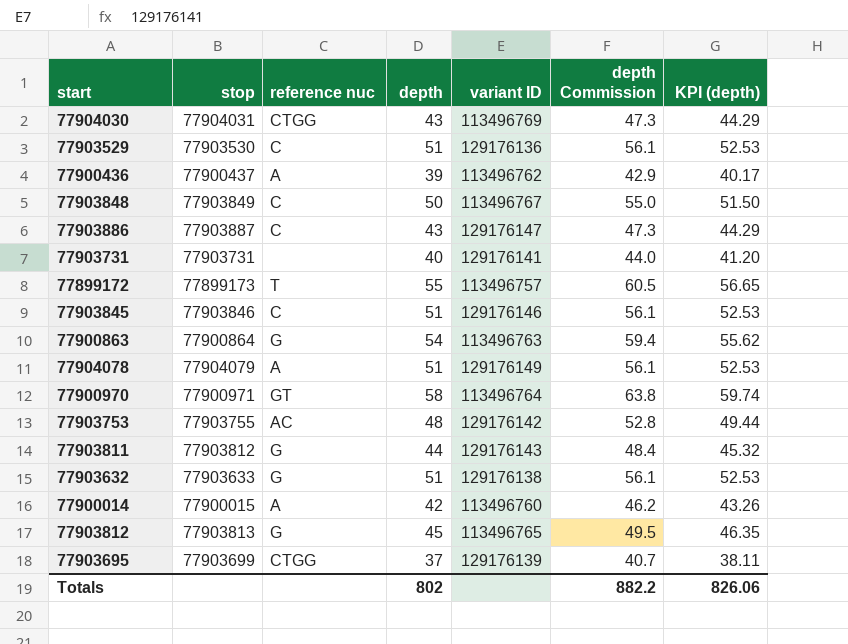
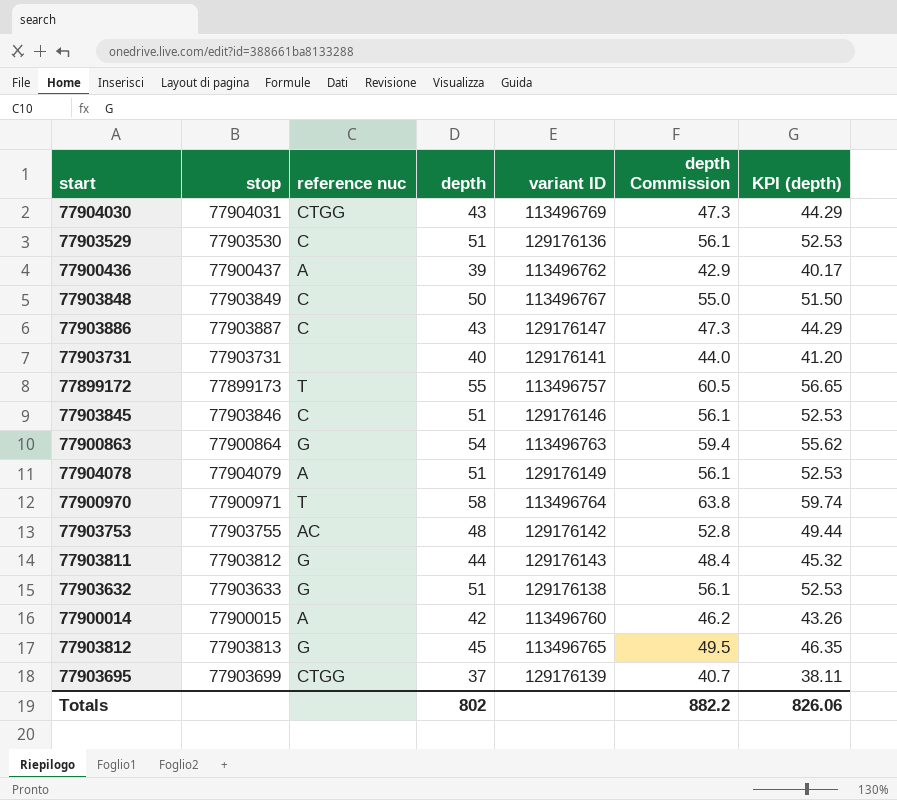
77900970 | reference nuc: GT -> T

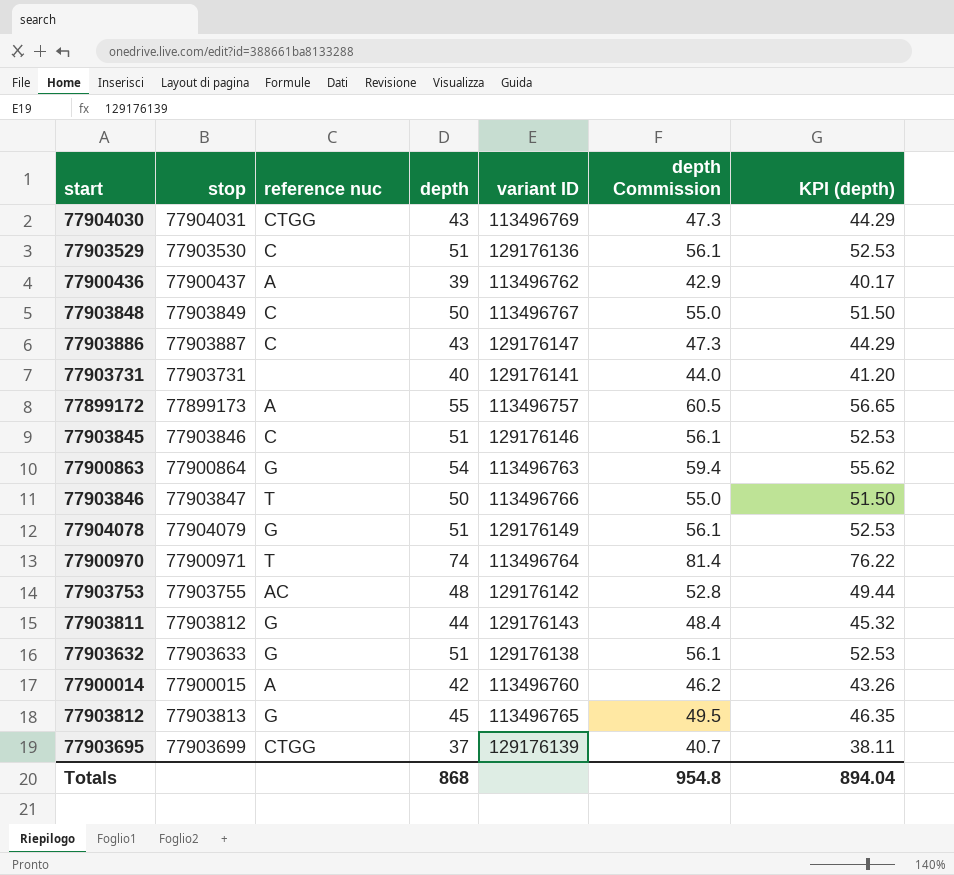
77899172 | reference nuc: T -> A
row 77903846: none -> 77903847 | T | 50 | 113496766 | 55.0 | 51.50
77904078 | reference nuc: A -> G
77900970 | depth: 58 -> 74
77900970 | depth Commission: 63.8 -> 81.4
77900970 | KPI (depth): 59.74 -> 76.22
Totals | depth: 802 -> 868
Totals | depth Commission: 882.2 -> 954.8
Totals | KPI (depth): 826.06 -> 894.04

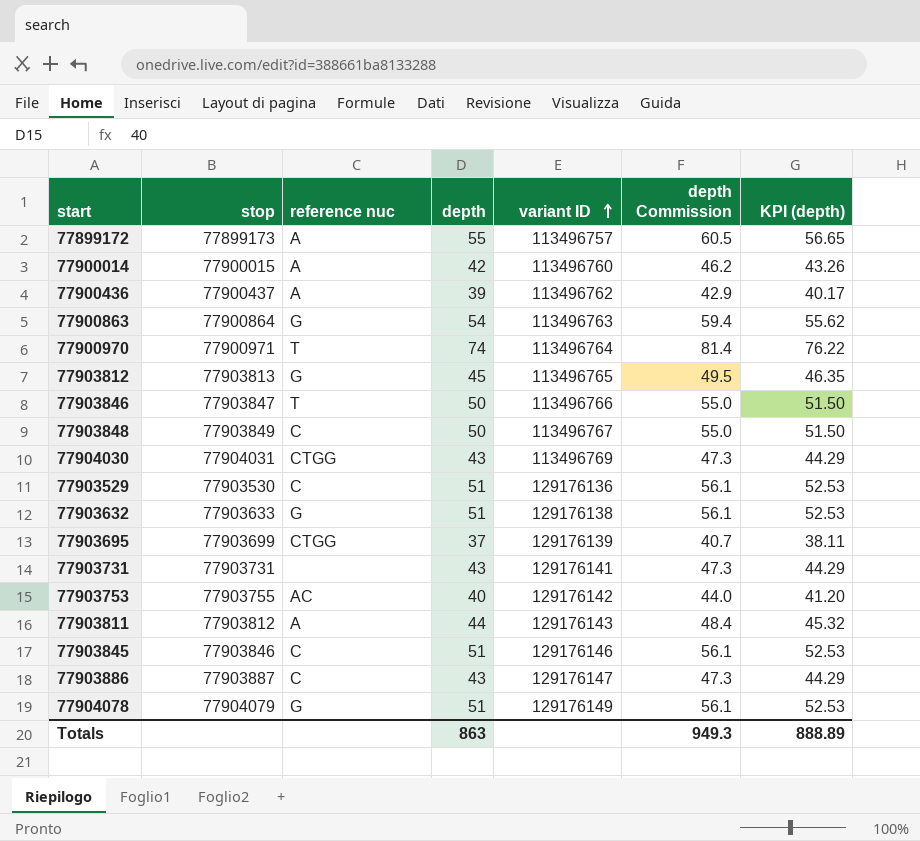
row order: none -> variant ID ascending
77903731 | depth: 40 -> 43
77903731 | depth Commission: 44.0 -> 47.3
77903731 | KPI (depth): 41.20 -> 44.29
77903753 | depth: 48 -> 40
77903753 | depth Commission: 52.8 -> 44.0
77903753 | KPI (depth): 49.44 -> 41.20
77903811 | reference nuc: G -> A
Totals | depth: 868 -> 863
Totals | depth Commission: 954.8 -> 949.3
Totals | KPI (depth): 894.04 -> 888.89

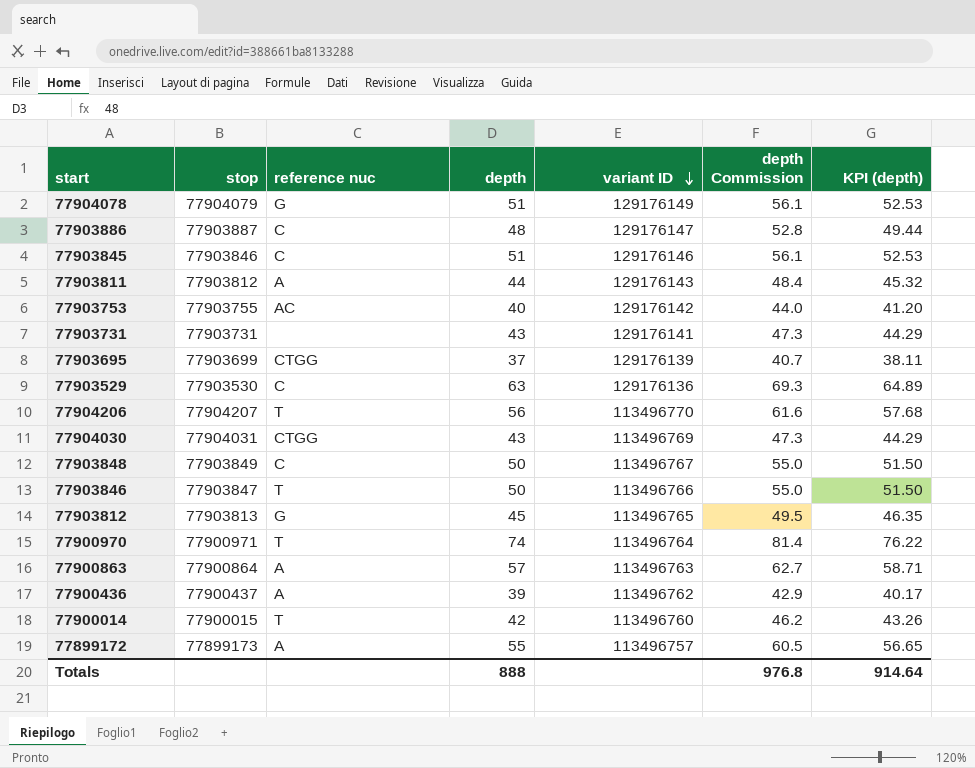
row order: variant ID ascending -> variant ID descending
row 77903632: 77903633 | G | 51 | 129176138 | 56.1 | 52.53 -> none
77903886 | depth: 43 -> 48
77903886 | depth Commission: 47.3 -> 52.8
77903886 | KPI (depth): 44.29 -> 49.44
77903529 | depth: 51 -> 63
77903529 | depth Commission: 56.1 -> 69.3
77903529 | KPI (depth): 52.53 -> 64.89
row 77904206: none -> 77904207 | T | 56 | 113496770 | 61.6 | 57.68
77900863 | reference nuc: G -> A
77900863 | depth: 54 -> 57
77900863 | depth Commission: 59.4 -> 62.7
77900863 | KPI (depth): 55.62 -> 58.71
77900014 | reference nuc: A -> T
Totals | depth: 863 -> 888
Totals | depth Commission: 949.3 -> 976.8
Totals | KPI (depth): 888.89 -> 914.64

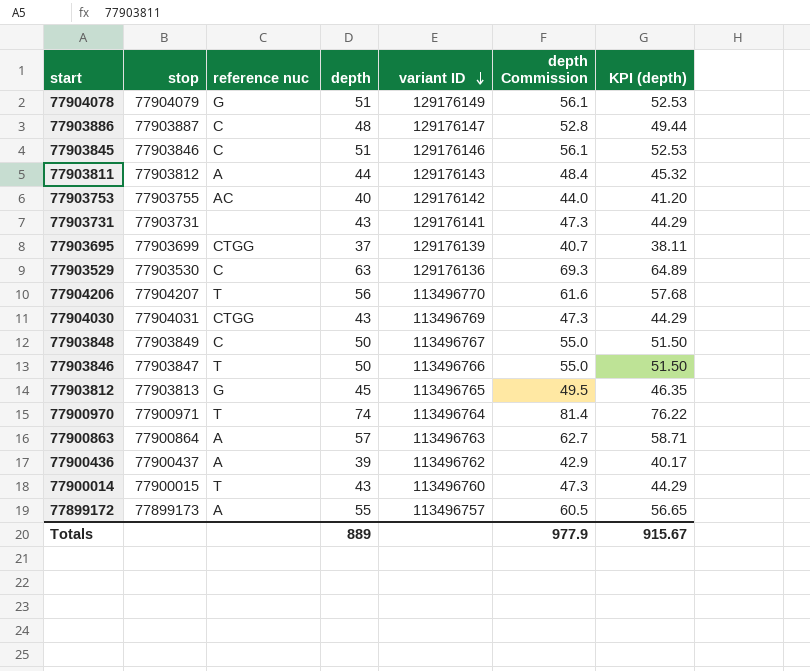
77900014 | depth: 42 -> 43
77900014 | depth Commission: 46.2 -> 47.3
77900014 | KPI (depth): 43.26 -> 44.29
Totals | depth: 888 -> 889
Totals | depth Commission: 976.8 -> 977.9
Totals | KPI (depth): 914.64 -> 915.67

